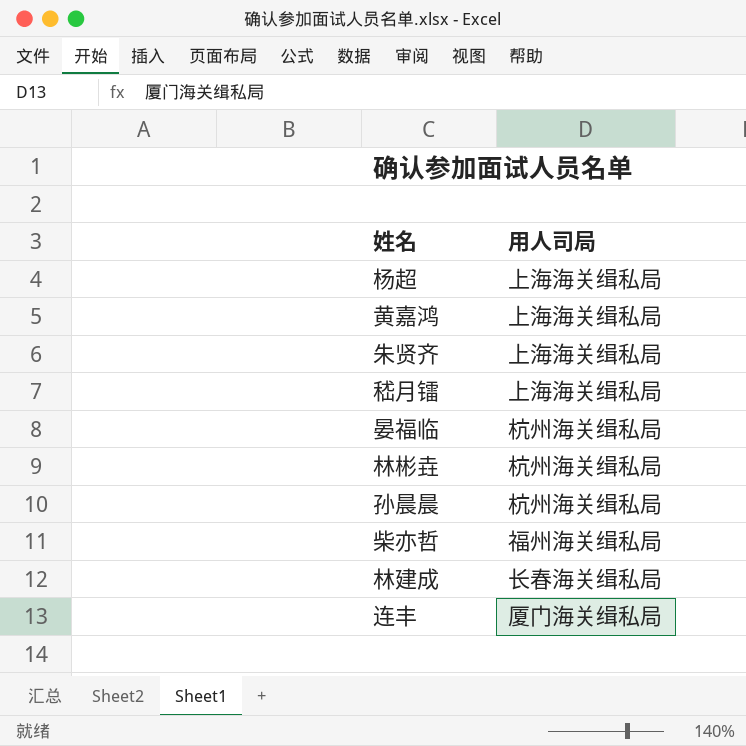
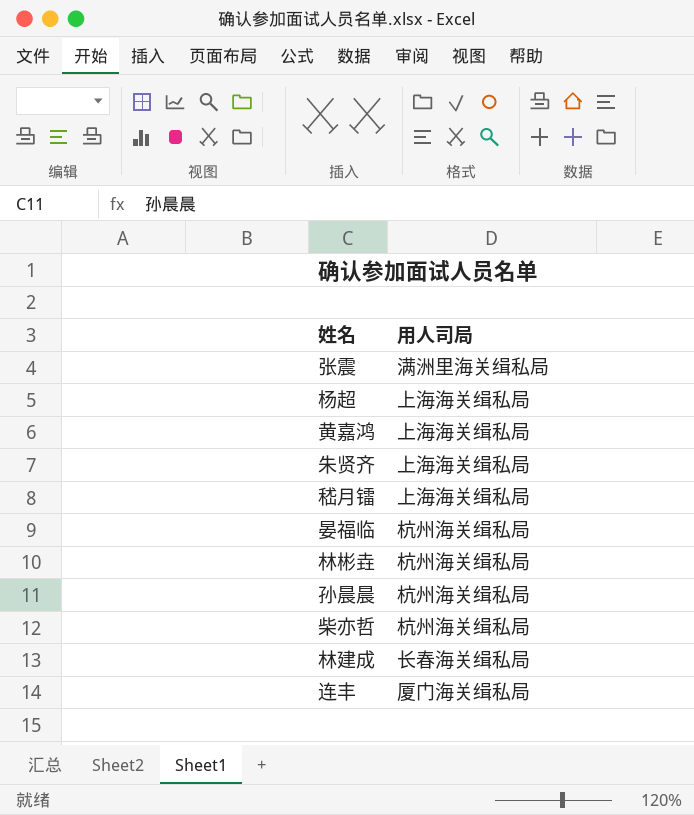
row 张震: none -> 满洲里海关缉私局
柴亦哲 | 用人司局: 福州海关缉私局 -> 杭州海关缉私局

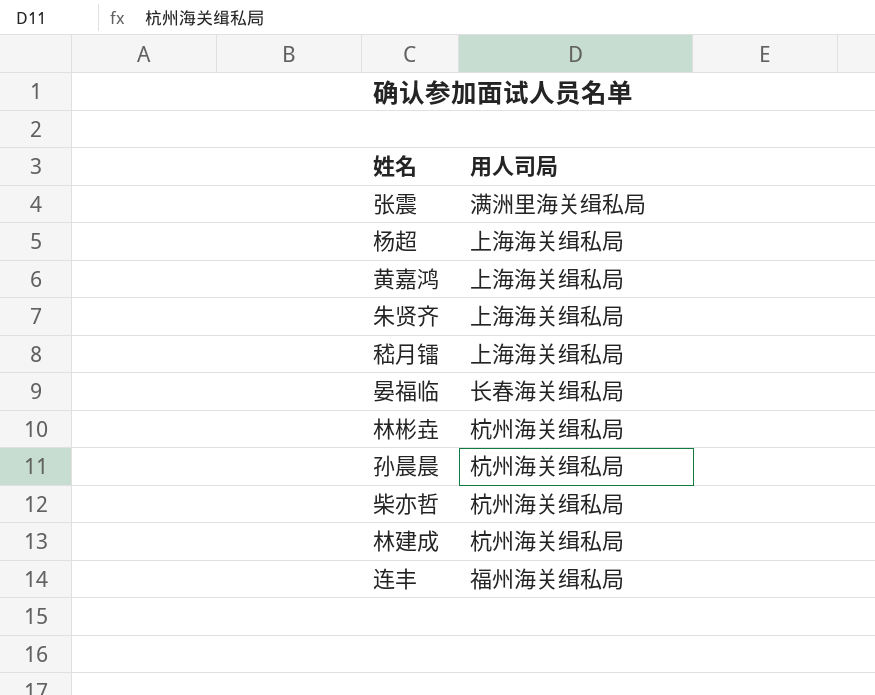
晏福临 | 用人司局: 杭州海关缉私局 -> 长春海关缉私局
林建成 | 用人司局: 长春海关缉私局 -> 杭州海关缉私局
连丰 | 用人司局: 厦门海关缉私局 -> 福州海关缉私局

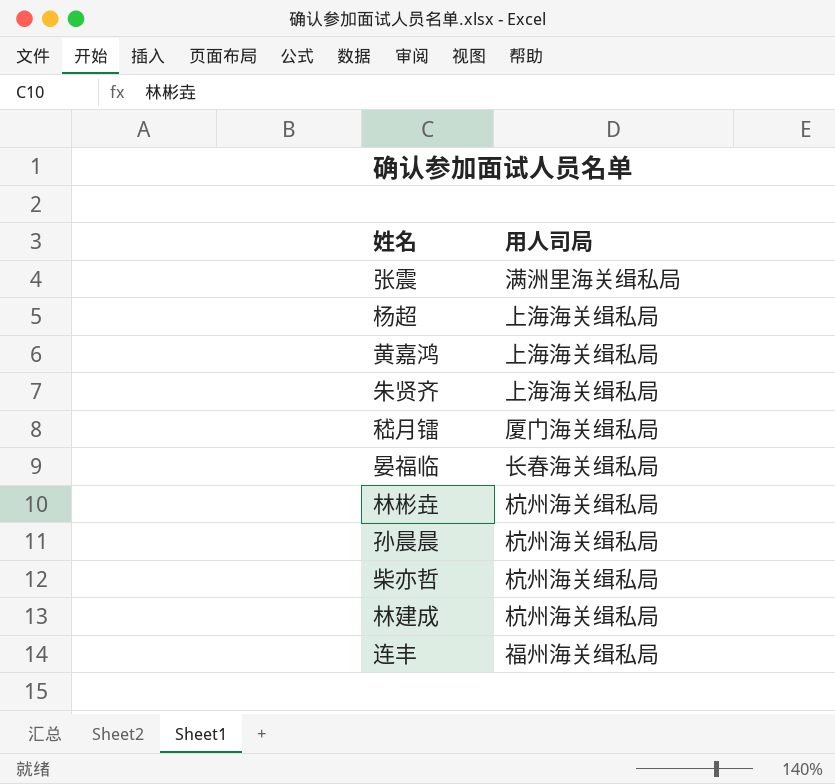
嵇月镭 | 用人司局: 上海海关缉私局 -> 厦门海关缉私局

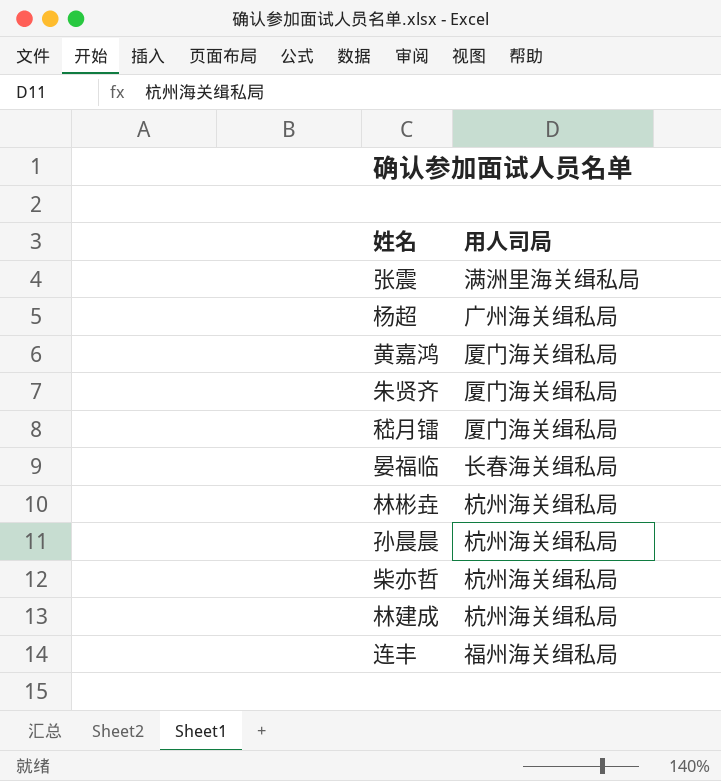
杨超 | 用人司局: 上海海关缉私局 -> 广州海关缉私局
黄嘉鸿 | 用人司局: 上海海关缉私局 -> 厦门海关缉私局
朱贤齐 | 用人司局: 上海海关缉私局 -> 厦门海关缉私局

